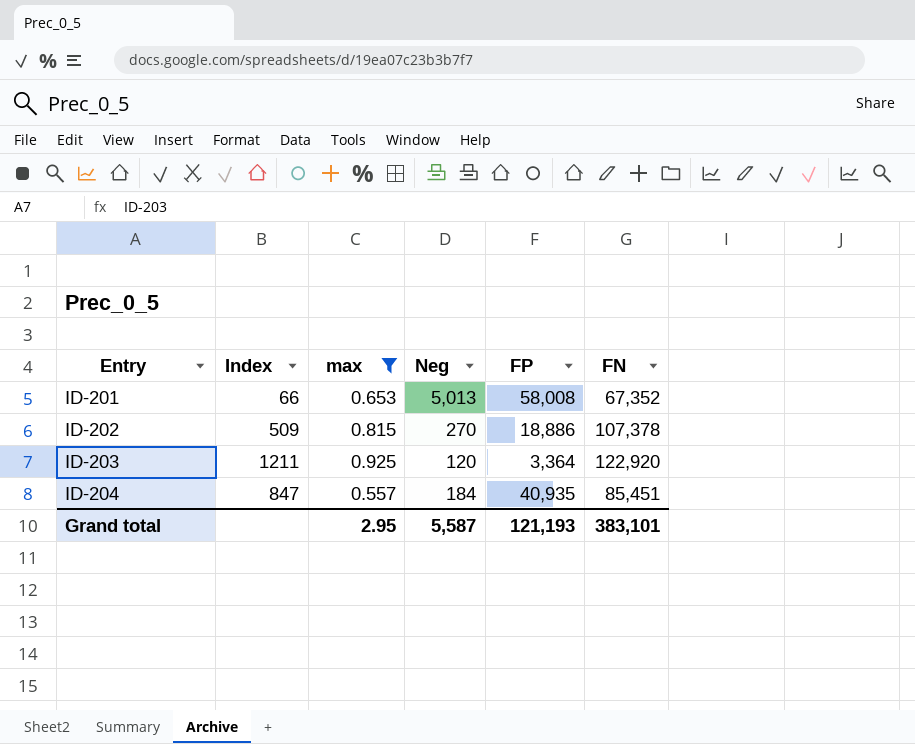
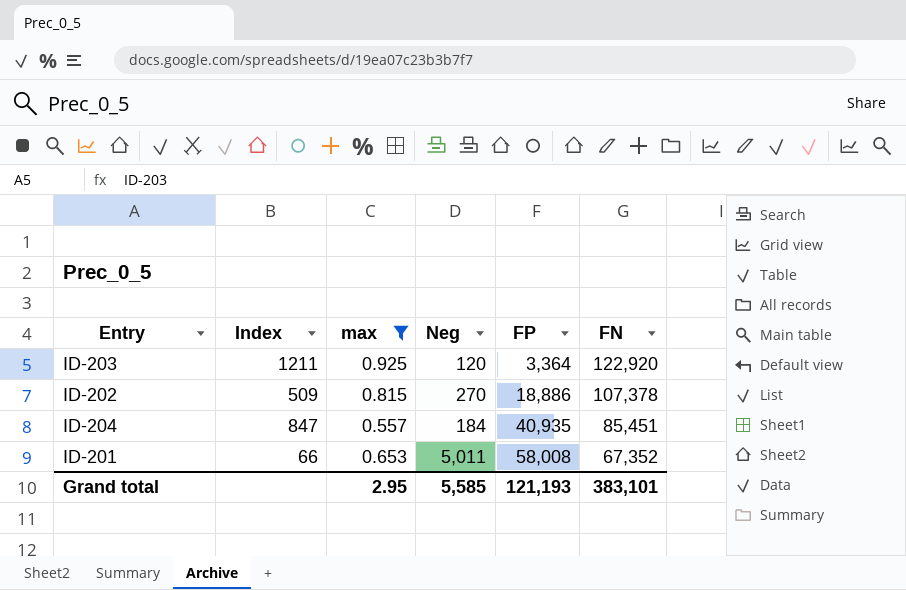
row order: Entry ascending -> FP ascending
ID-201 | Neg: 5,013 -> 5,011
Grand total | Neg: 5,587 -> 5,585

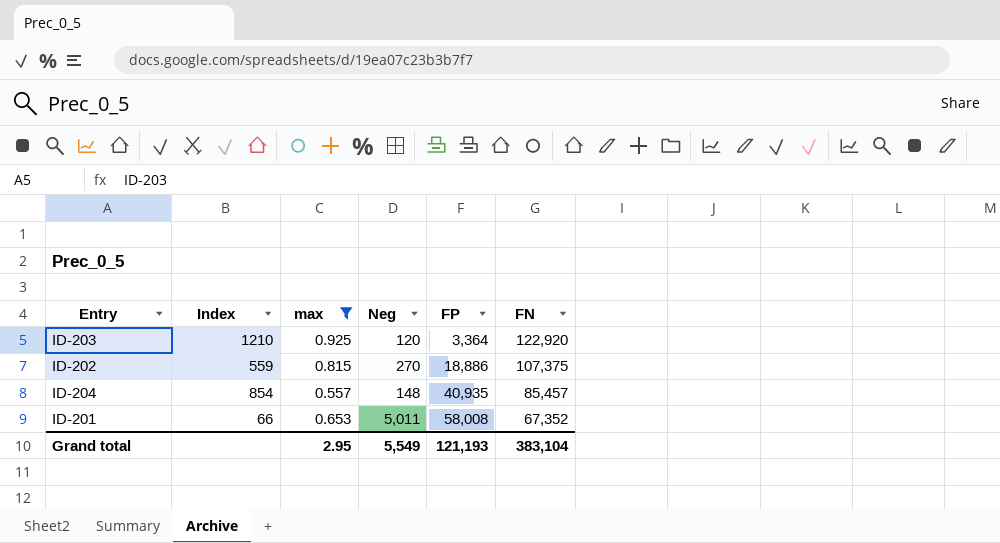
ID-203 | Index: 1211 -> 1210
ID-202 | Index: 509 -> 559
ID-202 | FN: 107,378 -> 107,375
ID-204 | Index: 847 -> 854
ID-204 | Neg: 184 -> 148
ID-204 | FN: 85,451 -> 85,457
Grand total | Neg: 5,585 -> 5,549
Grand total | FN: 383,101 -> 383,104

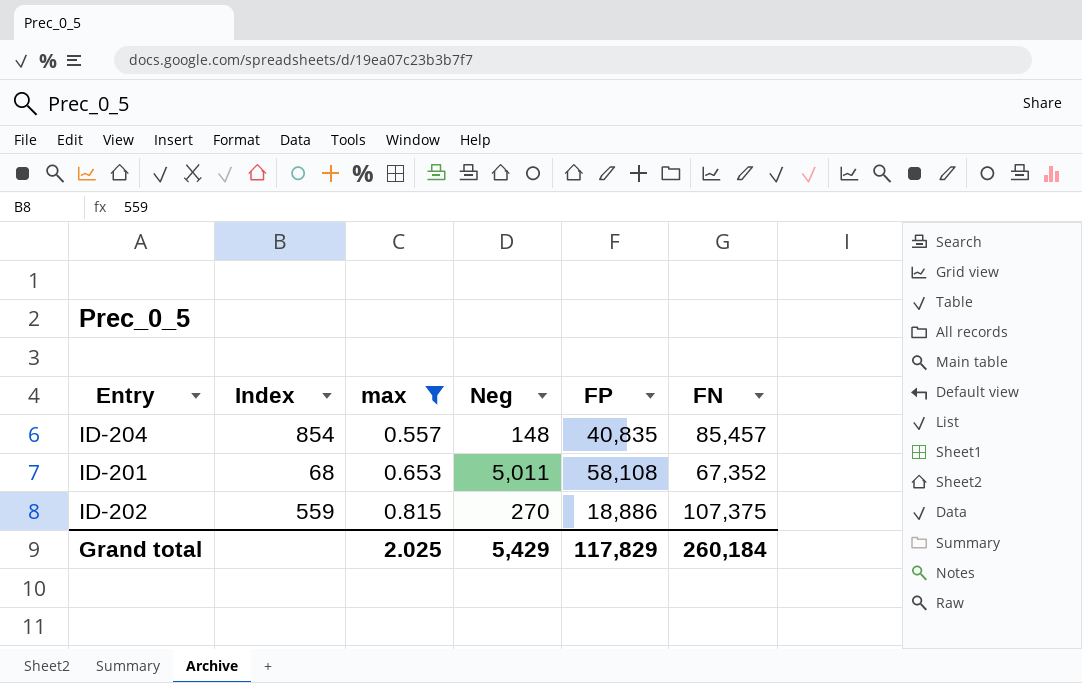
row order: FP ascending -> max ascending
row ID-203: 1210 | 0.925 | 120 | 3,364 | 122,920 -> none
ID-204 | FP: 40,935 -> 40,835
ID-201 | Index: 66 -> 68
ID-201 | FP: 58,008 -> 58,108
Grand total | max: 2.95 -> 2.025
Grand total | Neg: 5,549 -> 5,429
Grand total | FP: 121,193 -> 117,829
Grand total | FN: 383,104 -> 260,184

